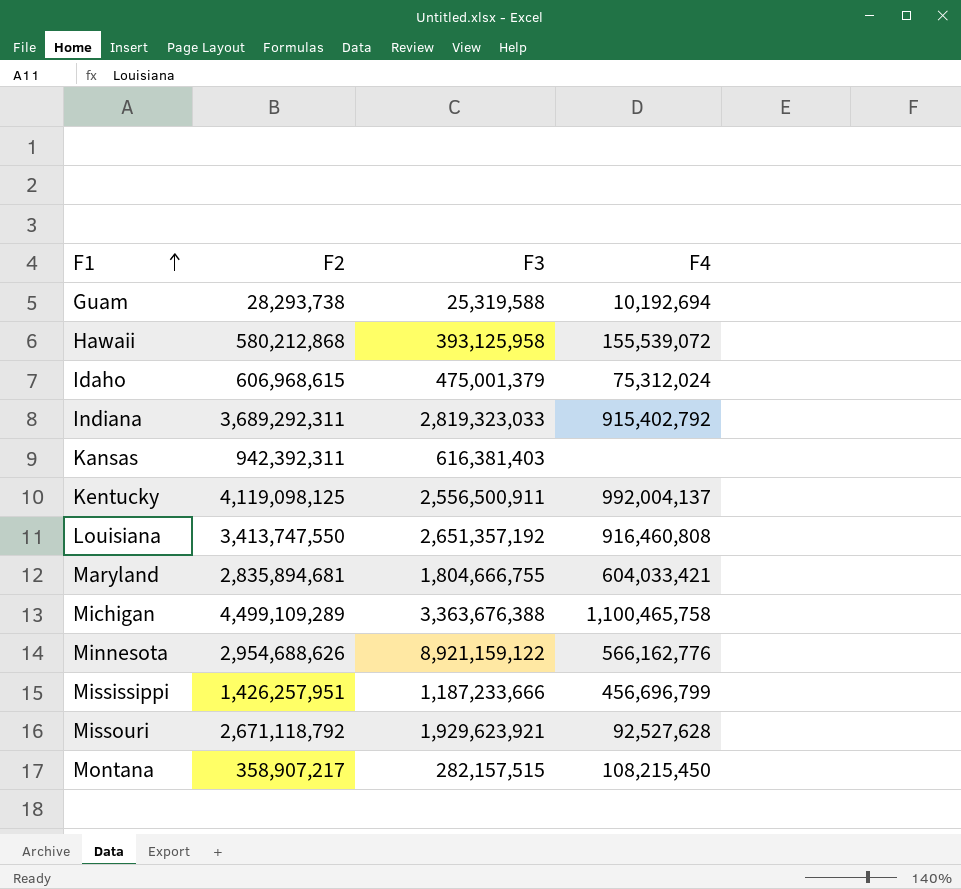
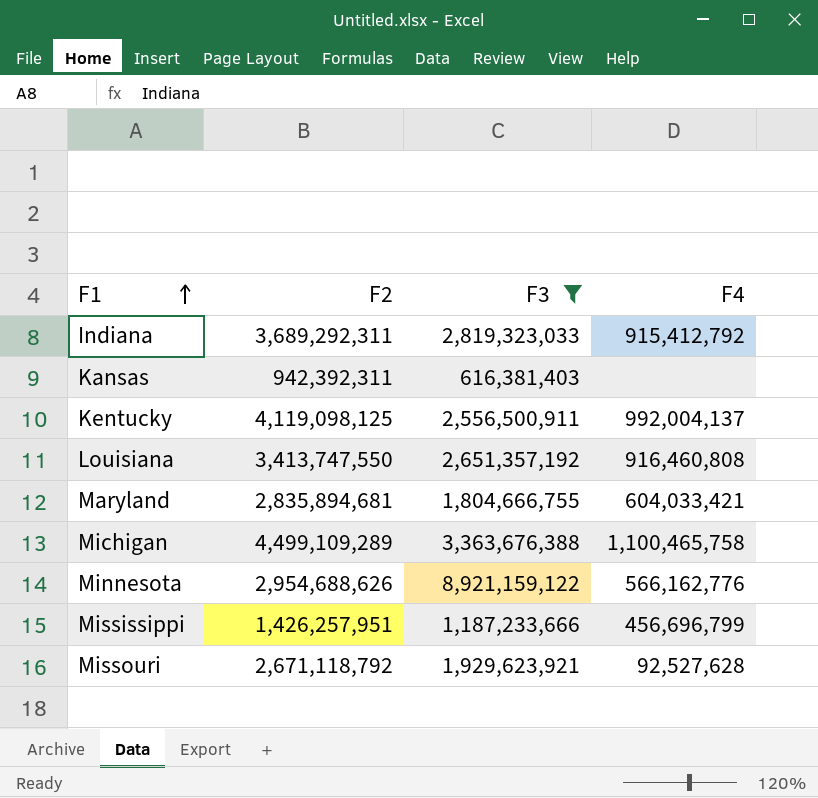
filter: none -> F3 >= 616,381,403
Indiana | F4: 915,402,792 -> 915,412,792

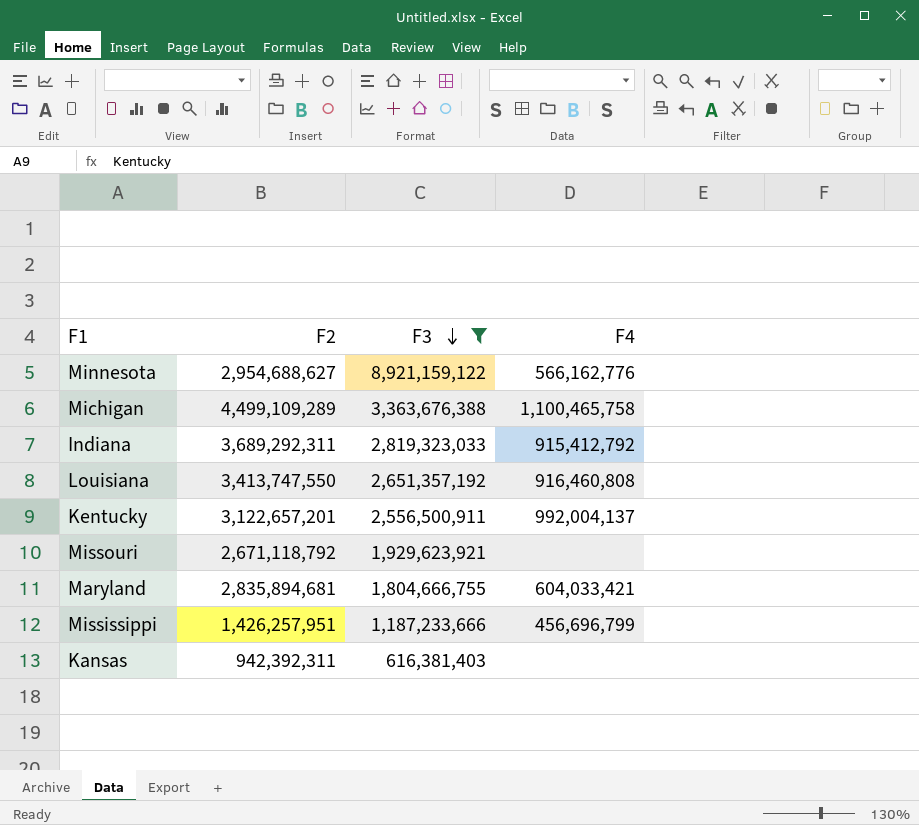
row order: F1 ascending -> F3 descending
Minnesota | F2: 2,954,688,626 -> 2,954,688,627
Kentucky | F2: 4,119,098,125 -> 3,122,657,201
Missouri | F4: 92,527,628 -> none

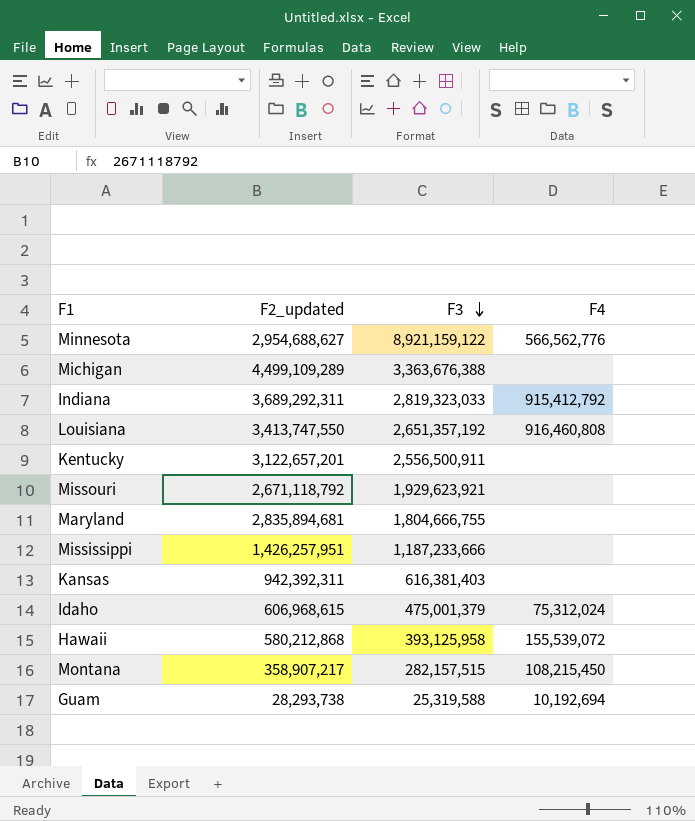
filter: F3 >= 616,381,403 -> none
column name: F2 -> F2_updated
Minnesota | F4: 566,162,776 -> 566,562,776
Michigan | F4: 1,100,465,758 -> none
Kentucky | F4: 992,004,137 -> none
Maryland | F4: 604,033,421 -> none
Mississippi | F4: 456,696,799 -> none

